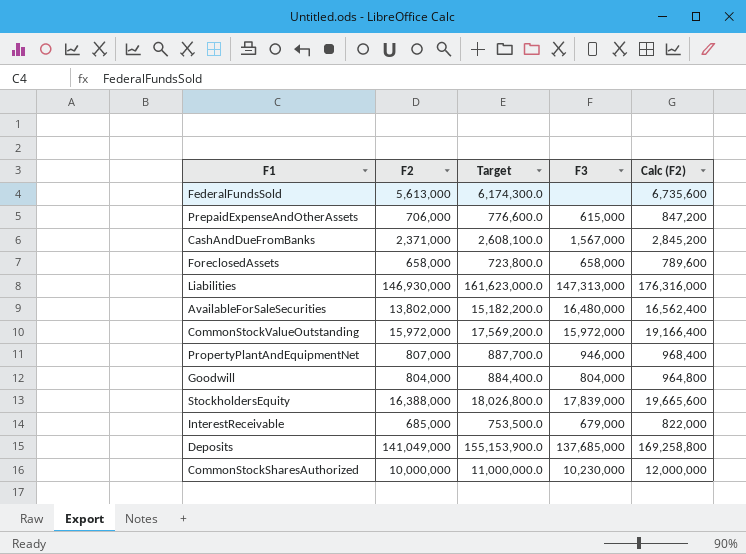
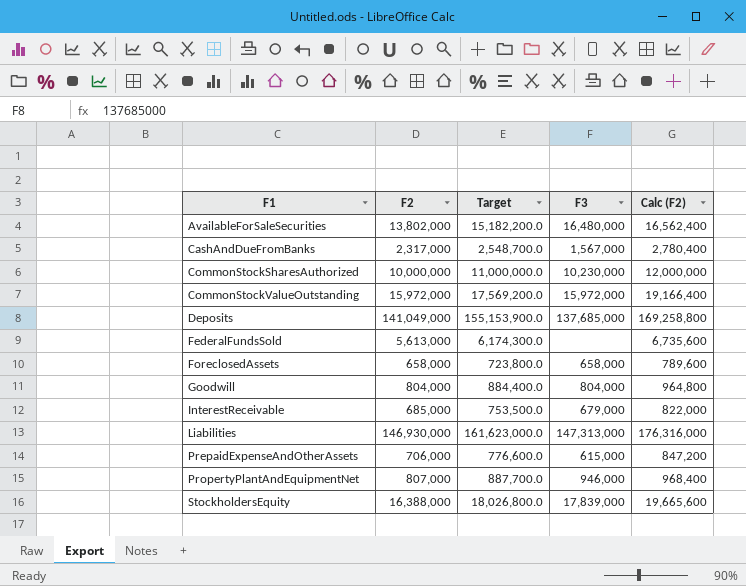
row order: none -> F1 ascending
CashAndDueFromBanks | F2: 2,371,000 -> 2,317,000
CashAndDueFromBanks | Target: 2,608,100.0 -> 2,548,700.0
CashAndDueFromBanks | Calc (F2): 2,845,200 -> 2,780,400

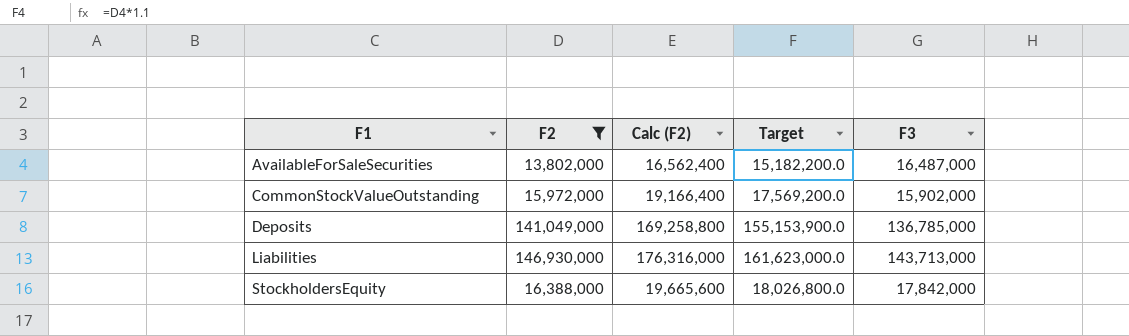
filter: none -> F2 >= 13,802,000
column Calc (F2) | position: 5 -> 3
AvailableForSaleSecurities | F3: 16,480,000 -> 16,487,000
CommonStockValueOutstanding | F3: 15,972,000 -> 15,902,000
Deposits | F3: 137,685,000 -> 136,785,000
Liabilities | F3: 147,313,000 -> 143,713,000
StockholdersEquity | F3: 17,839,000 -> 17,842,000

